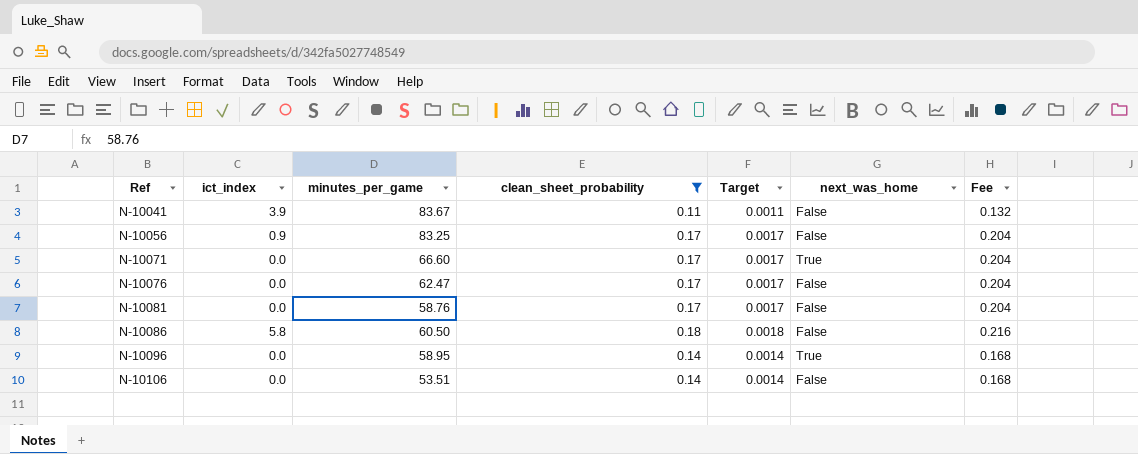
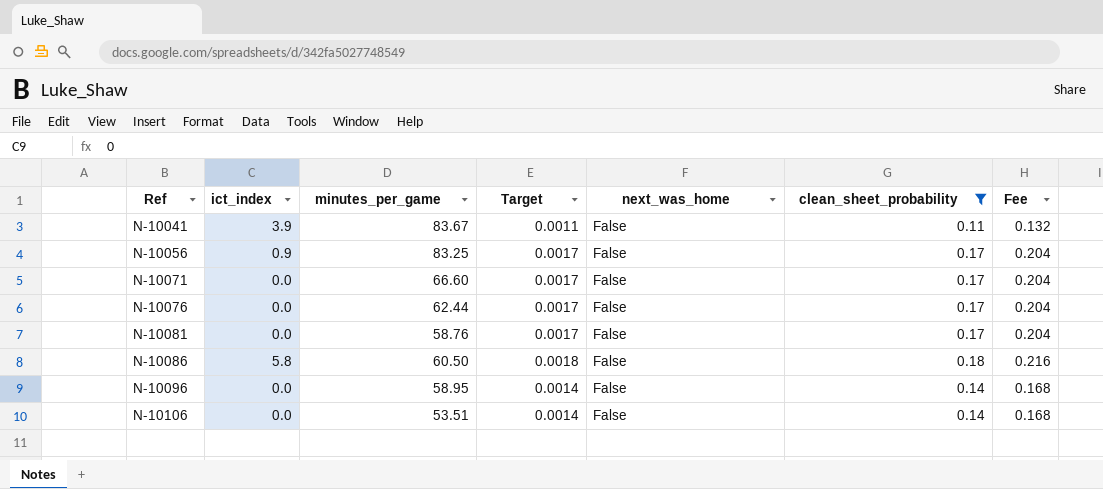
column clean_sheet_probability | position: 4 -> 6
N-10071 | next_was_home: True -> False
N-10076 | minutes_per_game: 62.47 -> 62.44
N-10096 | next_was_home: True -> False

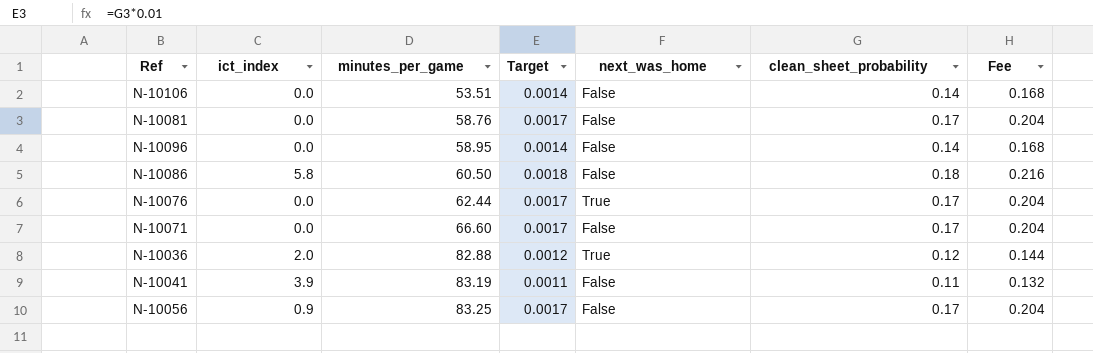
filter: clean_sheet_probability != 0.12 -> none
row order: Ref ascending -> minutes_per_game ascending
N-10076 | next_was_home: False -> True
N-10041 | minutes_per_game: 83.67 -> 83.19

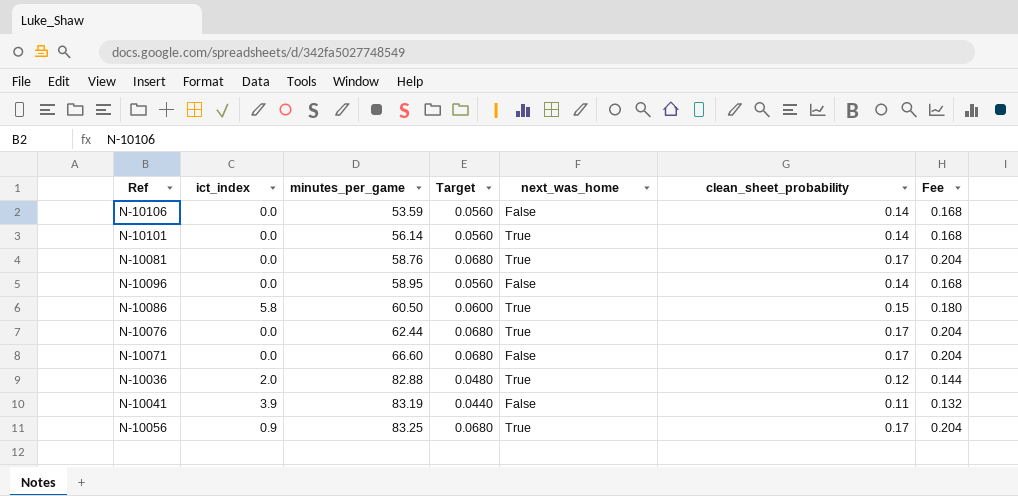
column Target | formula: [clean_sheet_probability] * 0.01 -> [clean_sheet_probability] * 0.4
N-10106 | minutes_per_game: 53.51 -> 53.59
row N-10101: none -> 0.0 | 56.14 | 0.0560 | True | 0.14 | 0.168
N-10081 | next_was_home: False -> True
N-10086 | next_was_home: False -> True
N-10086 | clean_sheet_probability: 0.18 -> 0.15
N-10086 | Fee: 0.216 -> 0.180
N-10056 | next_was_home: False -> True

